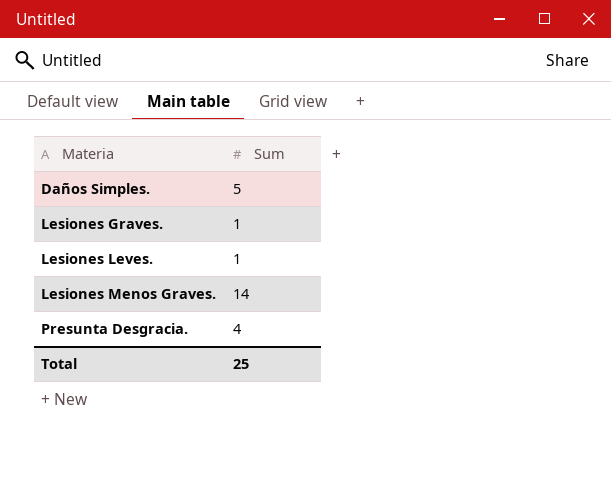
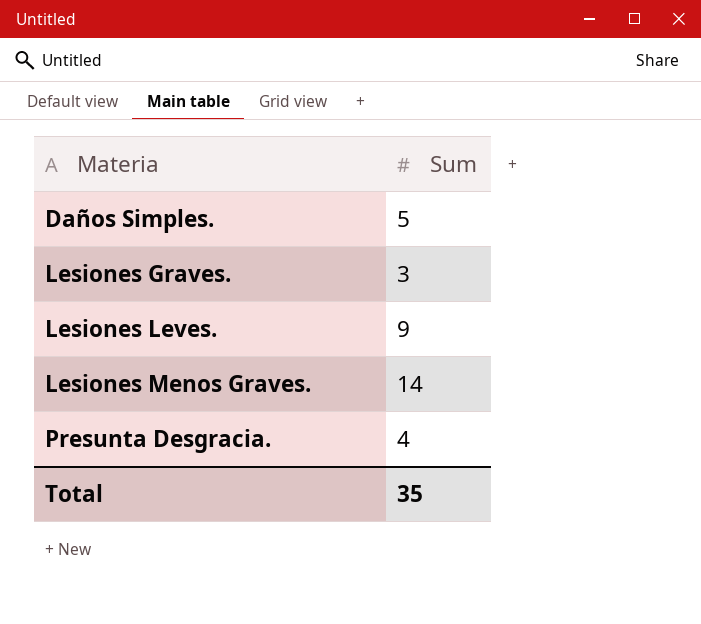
Lesiones Graves. | Sum: 1 -> 3
Lesiones Leves. | Sum: 1 -> 9
Total | Sum: 25 -> 35

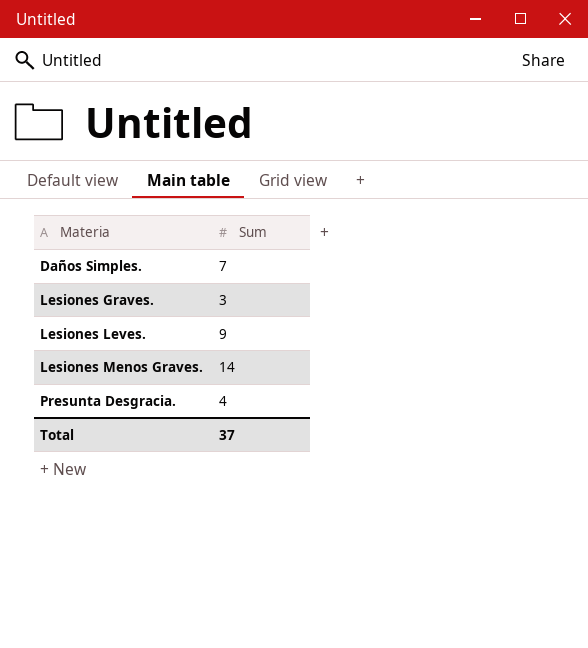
Daños Simples. | Sum: 5 -> 7
Total | Sum: 35 -> 37

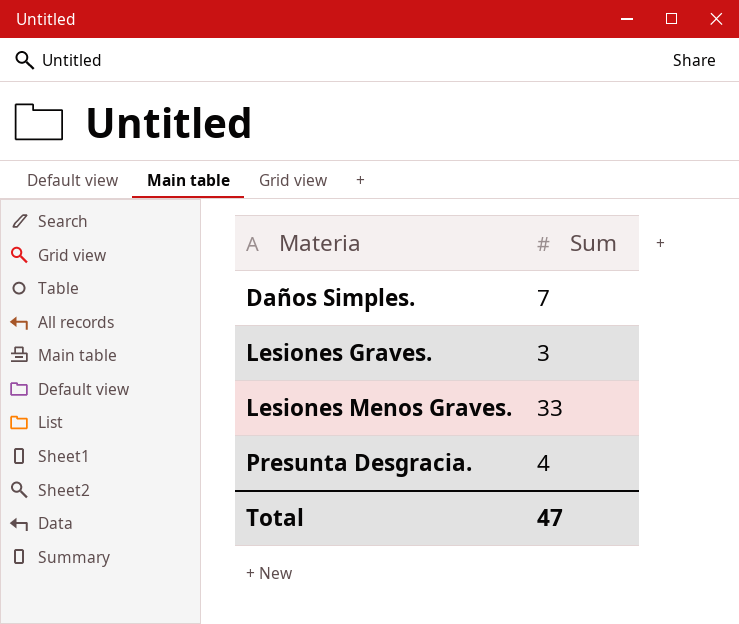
row Lesiones Leves.: 9 -> none
Lesiones Menos Graves. | Sum: 14 -> 33
Total | Sum: 37 -> 47

